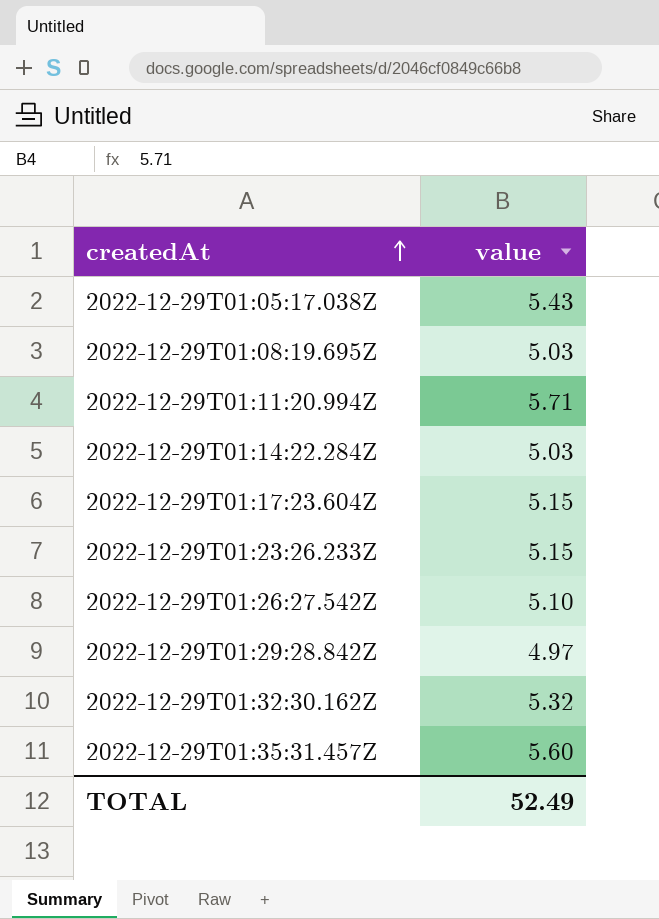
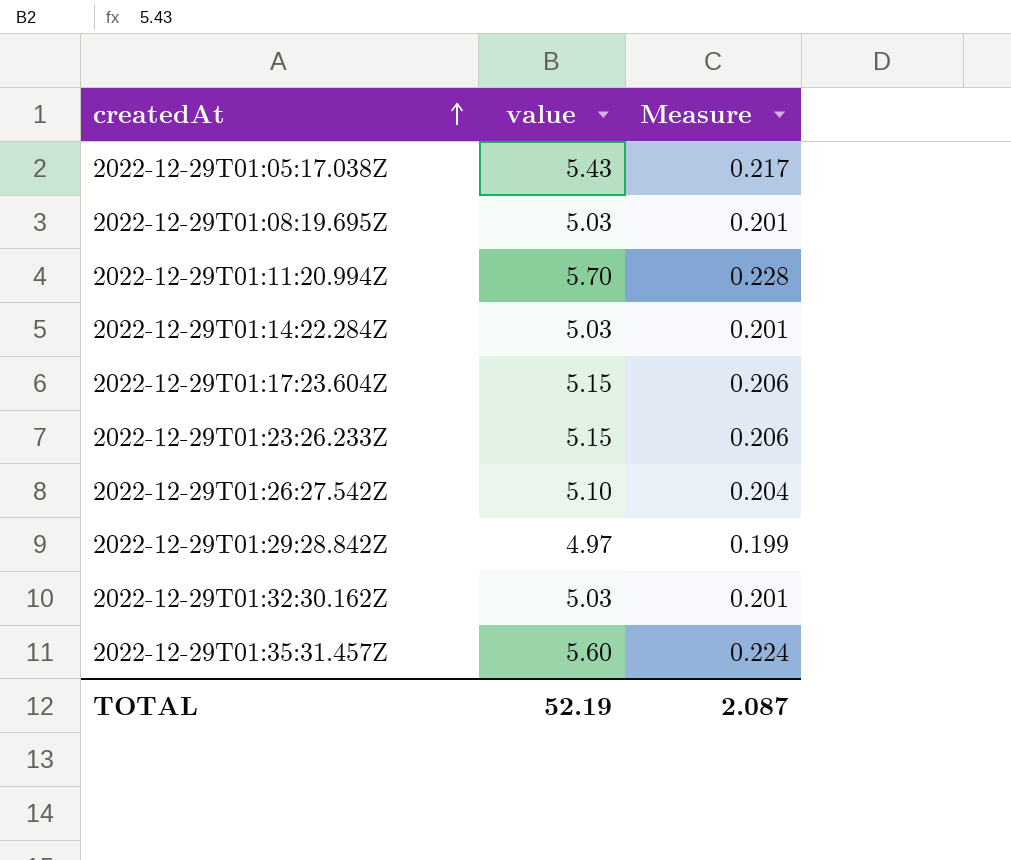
column Measure | formula: none -> [value] * 0.04
2022-12-29T01:11:20.994Z | value: 5.71 -> 5.70
2022-12-29T01:32:30.162Z | value: 5.32 -> 5.03
TOTAL | value: 52.49 -> 52.19

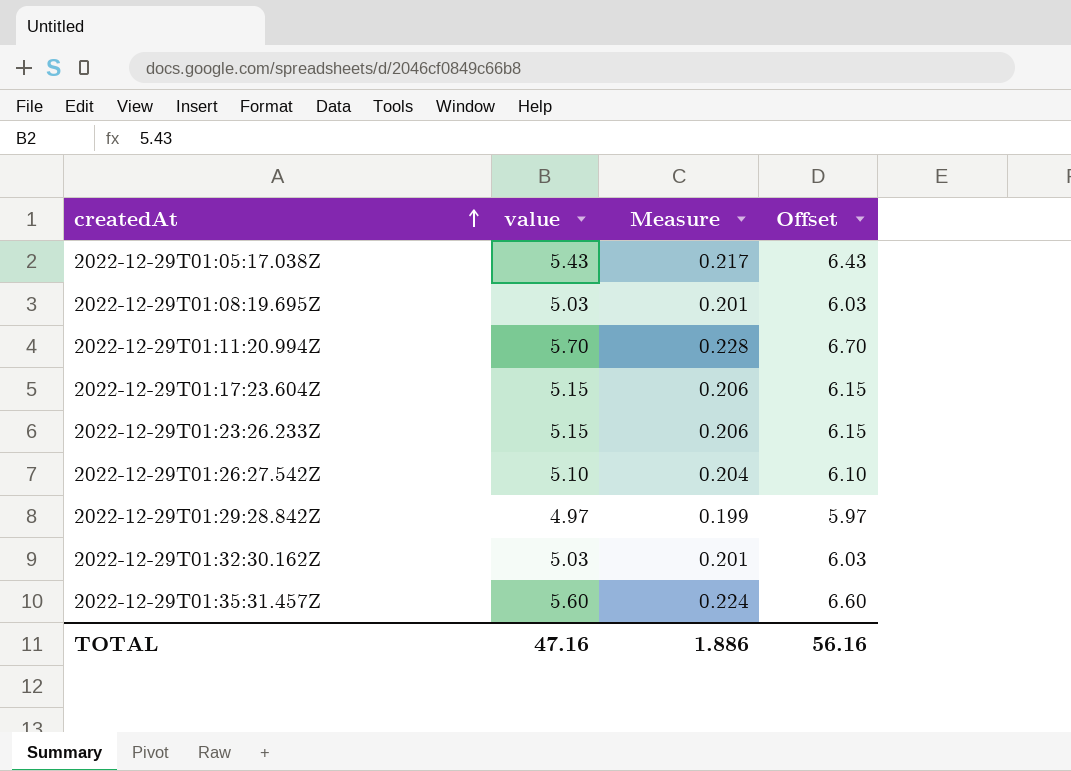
column Offset | formula: none -> [value] + 1
row 2022-12-29T01:14:22.284Z: 5.03 | 0.201 -> none
TOTAL | value: 52.19 -> 47.16
TOTAL | Measure: 2.087 -> 1.886

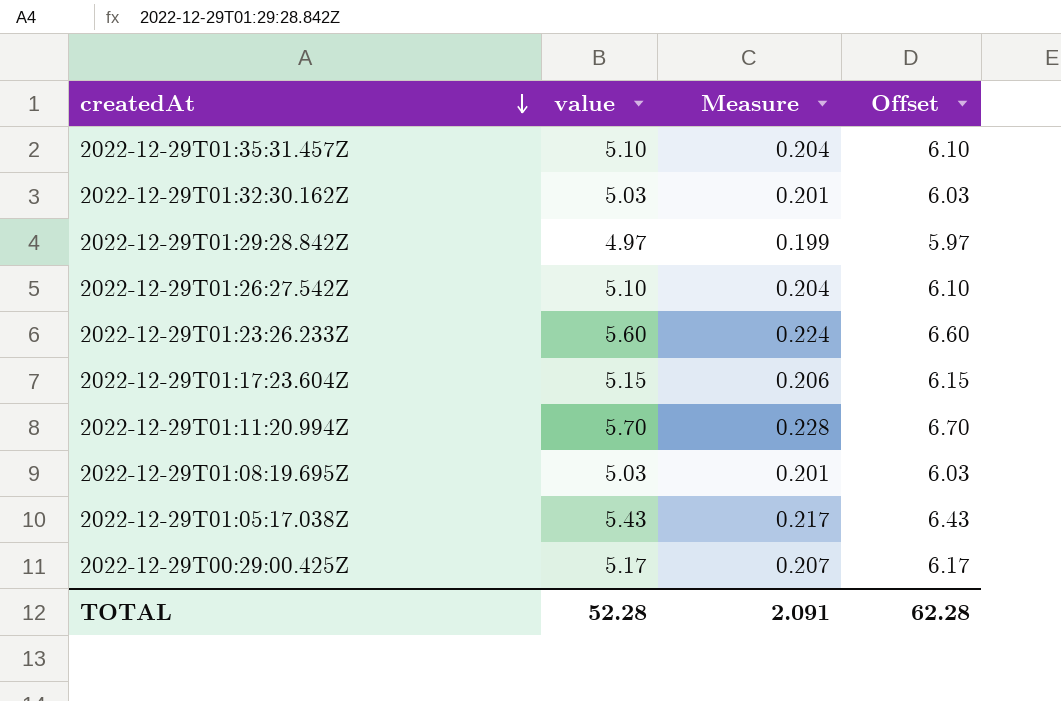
row order: createdAt ascending -> createdAt descending
2022-12-29T01:35:31.457Z | value: 5.60 -> 5.10
2022-12-29T01:35:31.457Z | Measure: 0.224 -> 0.204
2022-12-29T01:35:31.457Z | Offset: 6.60 -> 6.10
2022-12-29T01:23:26.233Z | value: 5.15 -> 5.60
2022-12-29T01:23:26.233Z | Measure: 0.206 -> 0.224
2022-12-29T01:23:26.233Z | Offset: 6.15 -> 6.60
row 2022-12-29T00:29:00.425Z: none -> 5.17 | 0.207 | 6.17
TOTAL | value: 47.16 -> 52.28
TOTAL | Measure: 1.886 -> 2.091
TOTAL | Offset: 56.16 -> 62.28

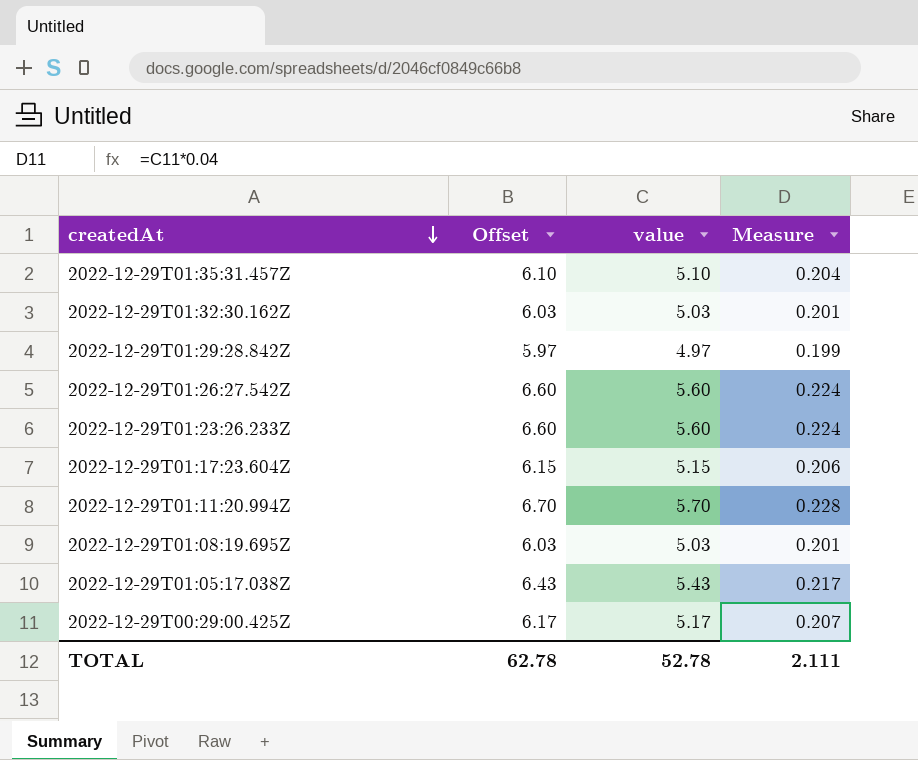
column Offset | position: 4 -> 2
2022-12-29T01:26:27.542Z | Offset: 6.10 -> 6.60
2022-12-29T01:26:27.542Z | value: 5.10 -> 5.60
2022-12-29T01:26:27.542Z | Measure: 0.204 -> 0.224
TOTAL | Offset: 62.28 -> 62.78
TOTAL | value: 52.28 -> 52.78
TOTAL | Measure: 2.091 -> 2.111

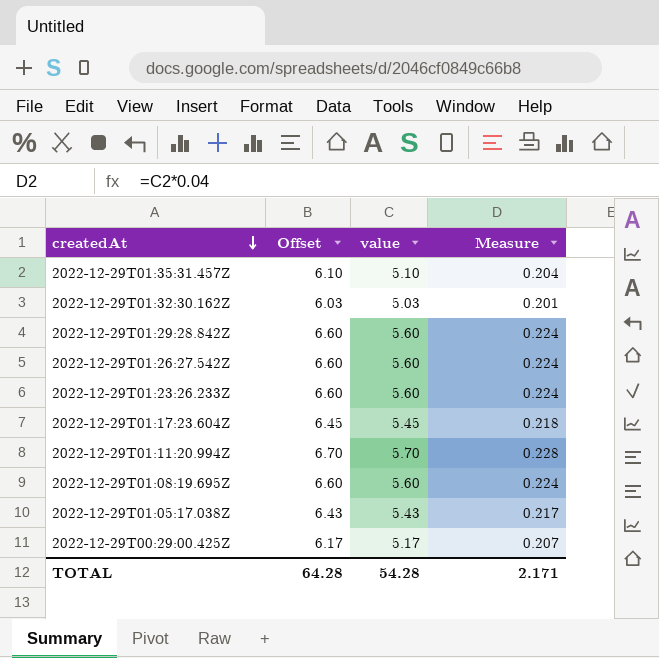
2022-12-29T01:29:28.842Z | Offset: 5.97 -> 6.60
2022-12-29T01:29:28.842Z | value: 4.97 -> 5.60
2022-12-29T01:29:28.842Z | Measure: 0.199 -> 0.224
2022-12-29T01:17:23.604Z | Offset: 6.15 -> 6.45
2022-12-29T01:17:23.604Z | value: 5.15 -> 5.45
2022-12-29T01:17:23.604Z | Measure: 0.206 -> 0.218
2022-12-29T01:08:19.695Z | Offset: 6.03 -> 6.60
2022-12-29T01:08:19.695Z | value: 5.03 -> 5.60
2022-12-29T01:08:19.695Z | Measure: 0.201 -> 0.224
TOTAL | Offset: 62.78 -> 64.28
TOTAL | value: 52.78 -> 54.28
TOTAL | Measure: 2.111 -> 2.171

